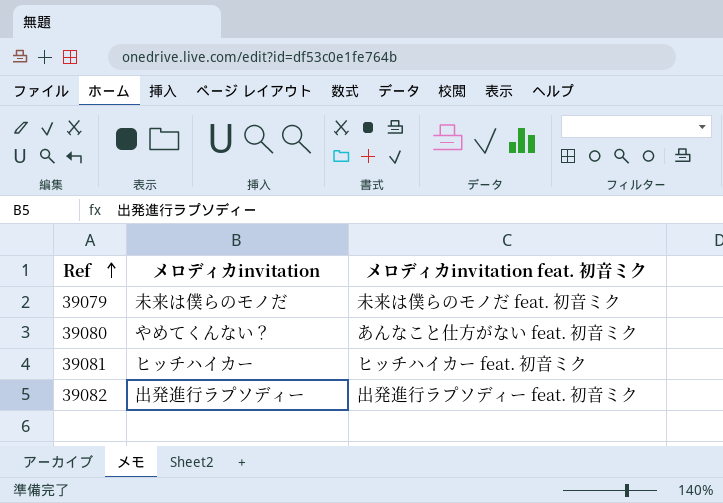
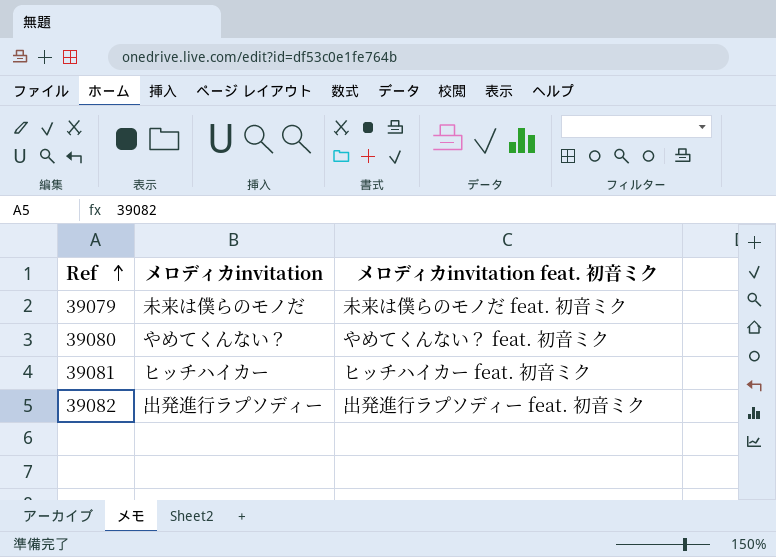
39080 | メロディカinvitation feat. 初音ミク: あんなこと仕方がない feat. 初音ミク -> やめてくんない？ feat. 初音ミク

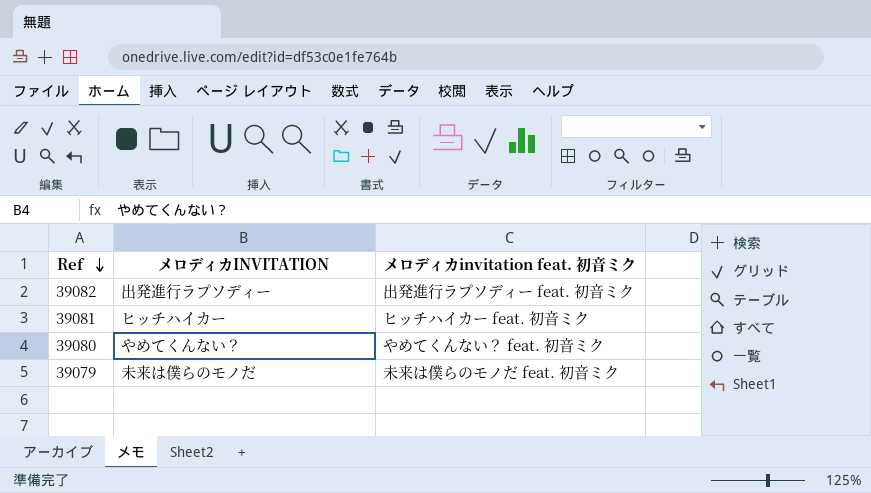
row order: Ref ascending -> Ref descending
column name: メロディカinvitation -> メロディカINVITATION

